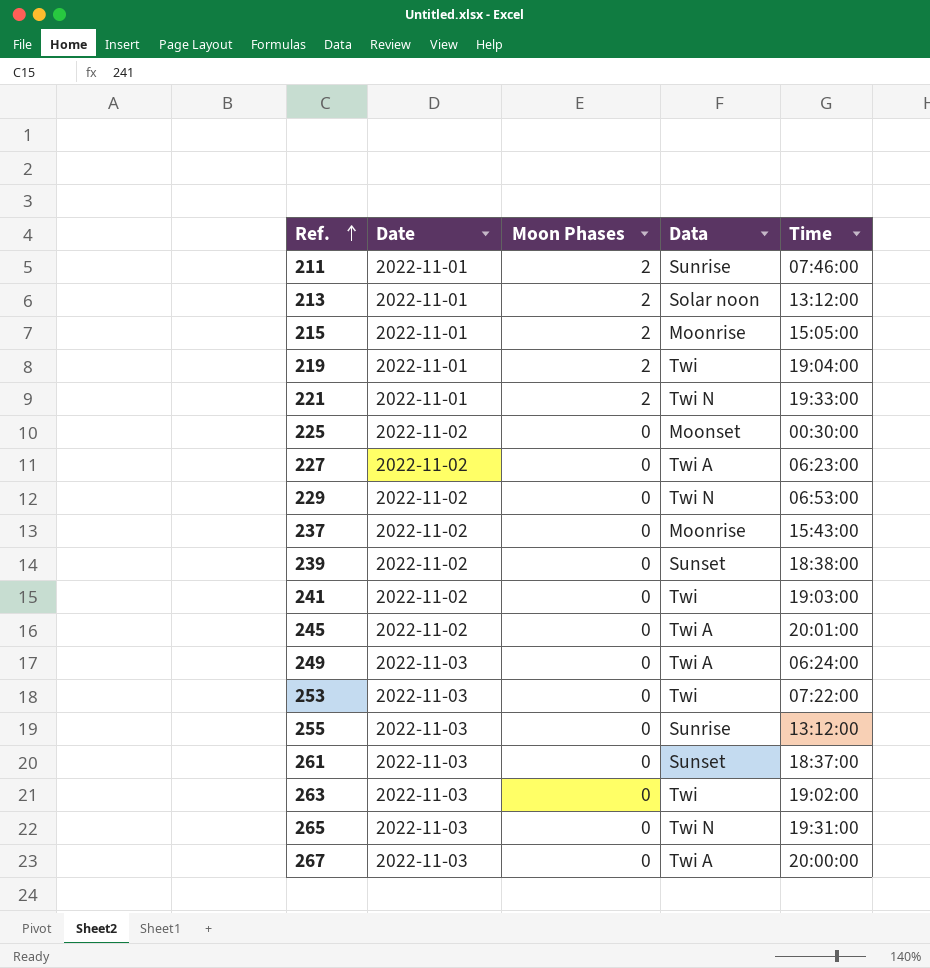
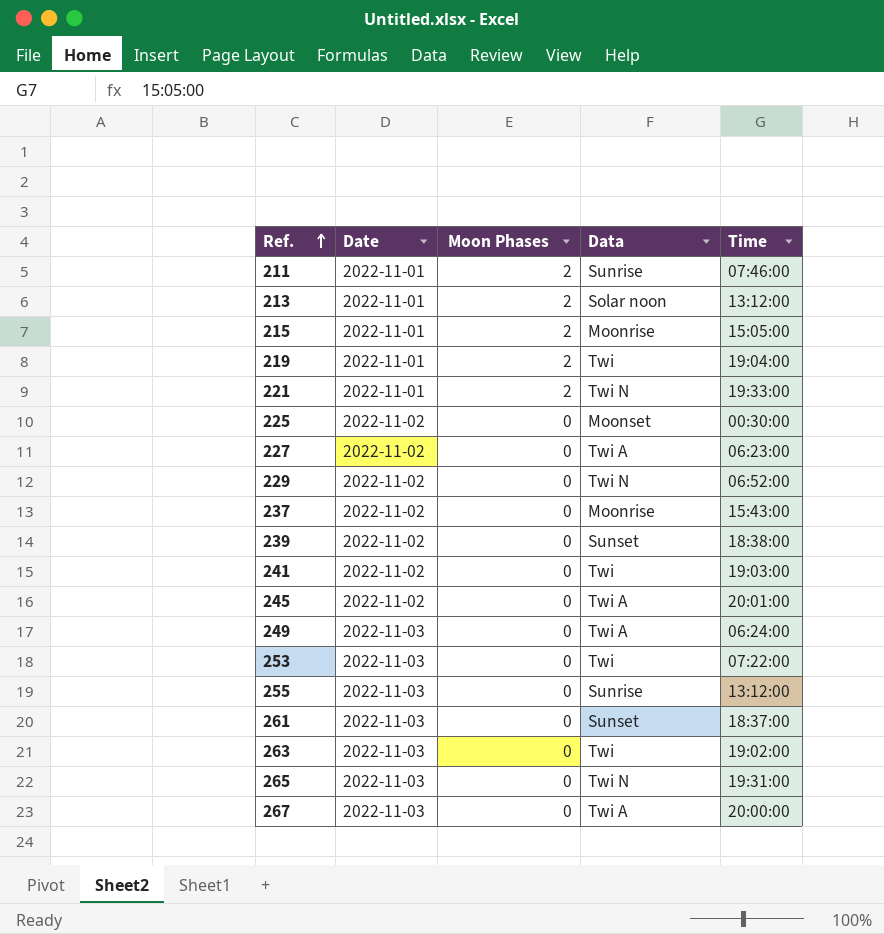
229 | Time: 06:53:00 -> 06:52:00

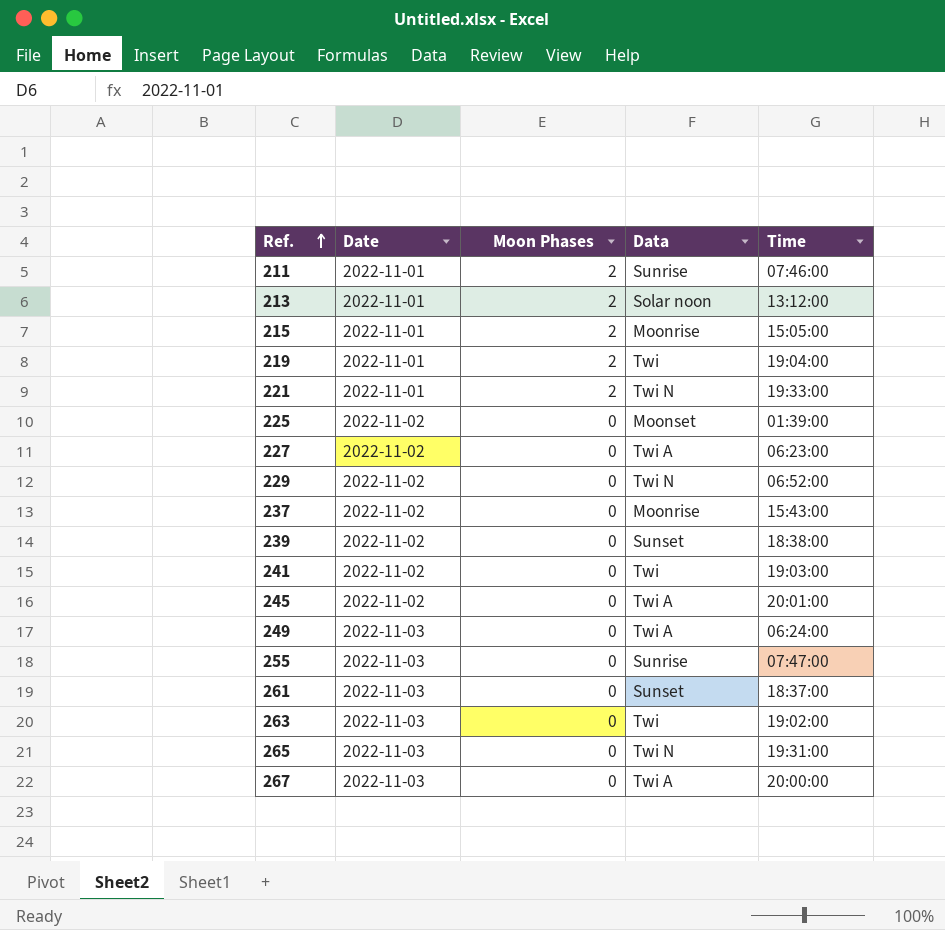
row 253: 2022-11-03 | 0 | Twi | 07:22:00 -> none
225 | Time: 00:30:00 -> 01:39:00
255 | Time: 13:12:00 -> 07:47:00

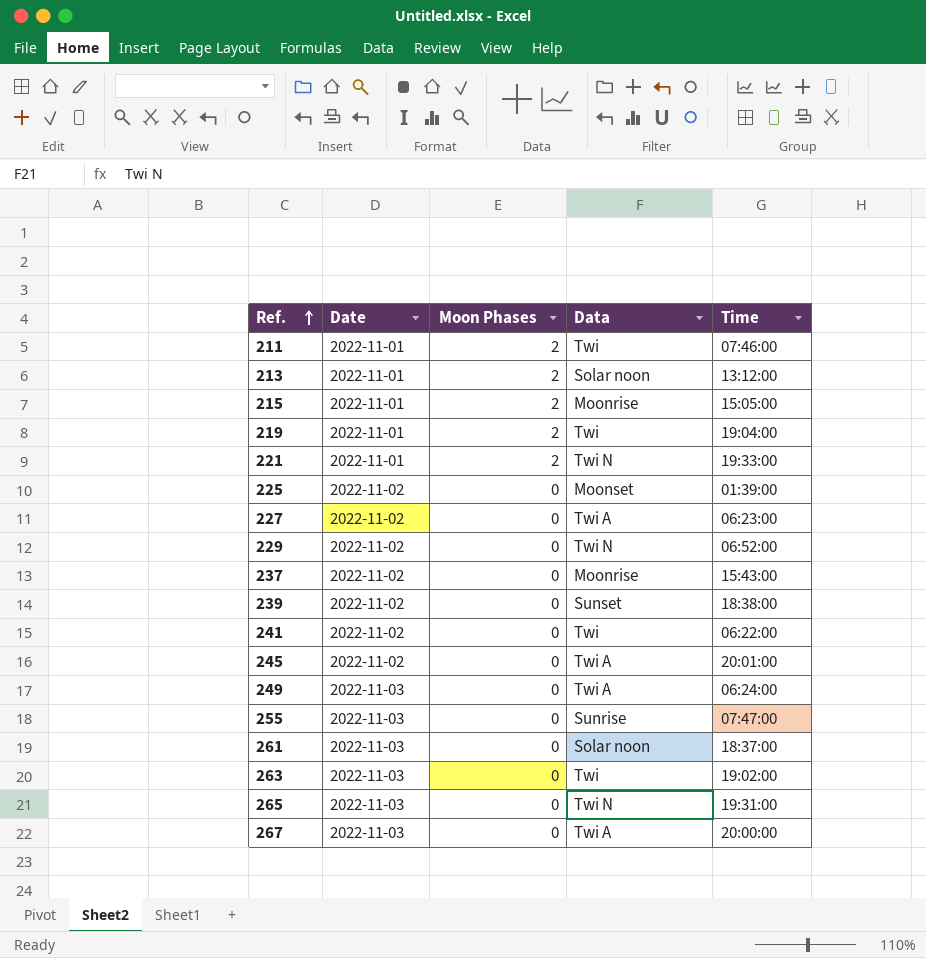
211 | Data: Sunrise -> Twi
241 | Time: 19:03:00 -> 06:22:00
261 | Data: Sunset -> Solar noon

